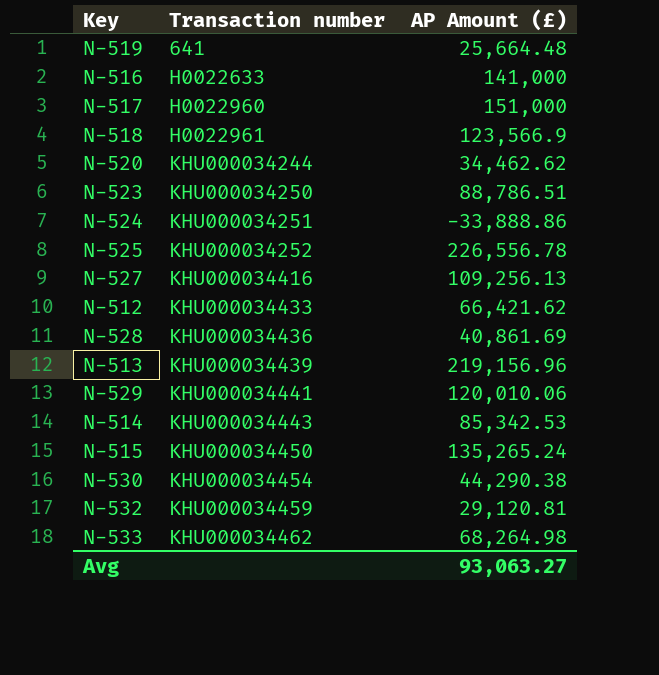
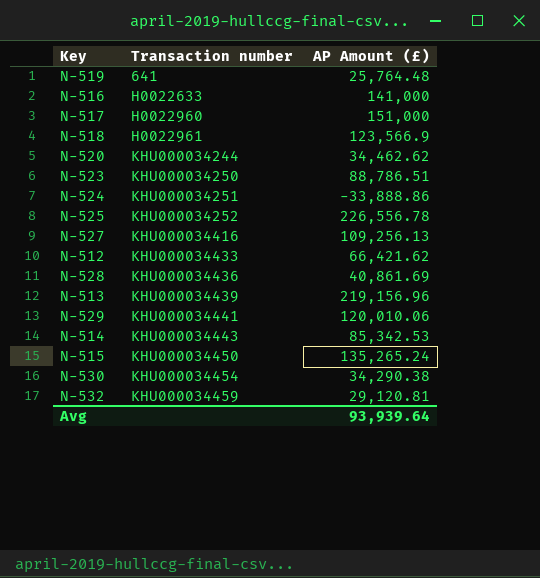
row N-533: KHU000034462 | 68,264.98 -> none
N-519 | AP Amount (£): 25,664.48 -> 25,764.48
N-530 | AP Amount (£): 44,290.38 -> 34,290.38
Avg | AP Amount (£): 93,063.27 -> 93,939.64

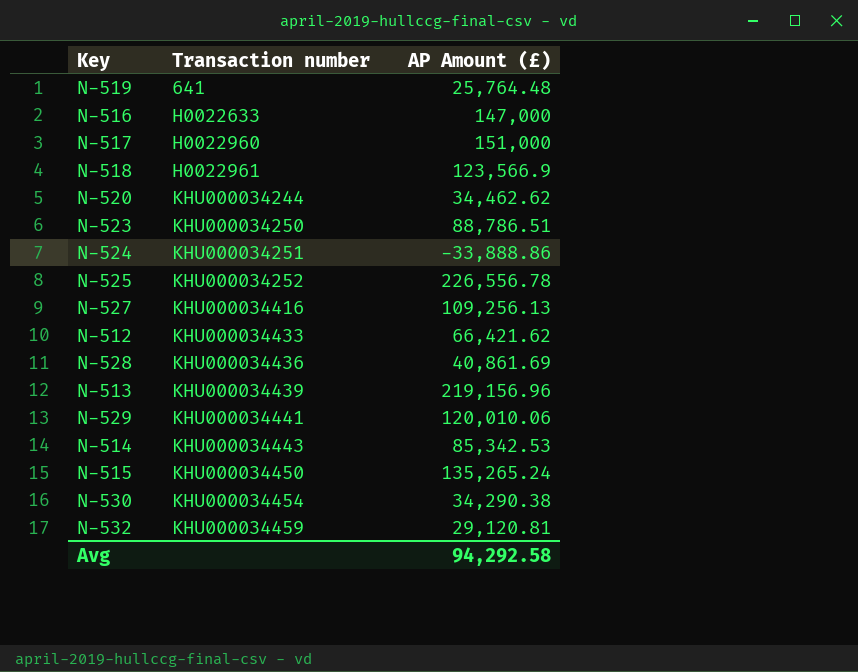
N-516 | AP Amount (£): 141,000 -> 147,000
Avg | AP Amount (£): 93,939.64 -> 94,292.58

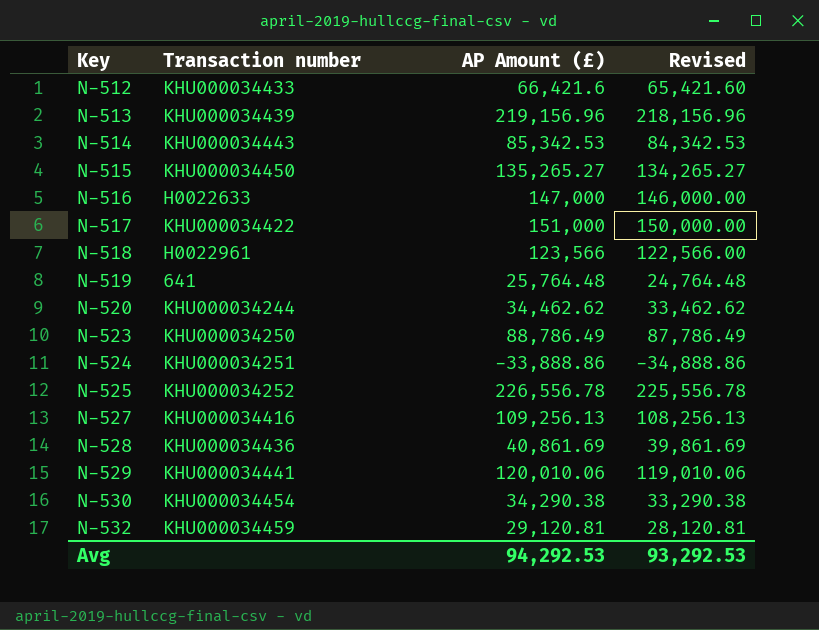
row order: Transaction number ascending -> Key ascending
column Revised | formula: none -> [AP Amount (£)] - 1000
N-512 | AP Amount (£): 66,421.62 -> 66,421.6
N-515 | AP Amount (£): 135,265.24 -> 135,265.27
N-517 | Transaction number: H0022960 -> KHU000034422
N-518 | AP Amount (£): 123,566.9 -> 123,566
N-523 | AP Amount (£): 88,786.51 -> 88,786.49
Avg | AP Amount (£): 94,292.58 -> 94,292.53

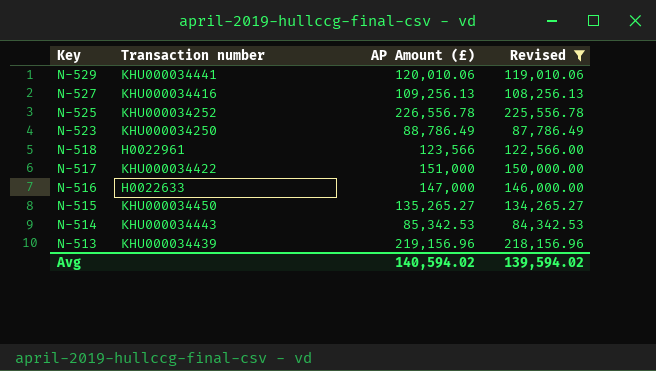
filter: none -> Revised >= 84,342.53
row order: Key ascending -> Key descending
Avg | AP Amount (£): 94,292.53 -> 140,594.02
Avg | Revised: 93,292.53 -> 139,594.02

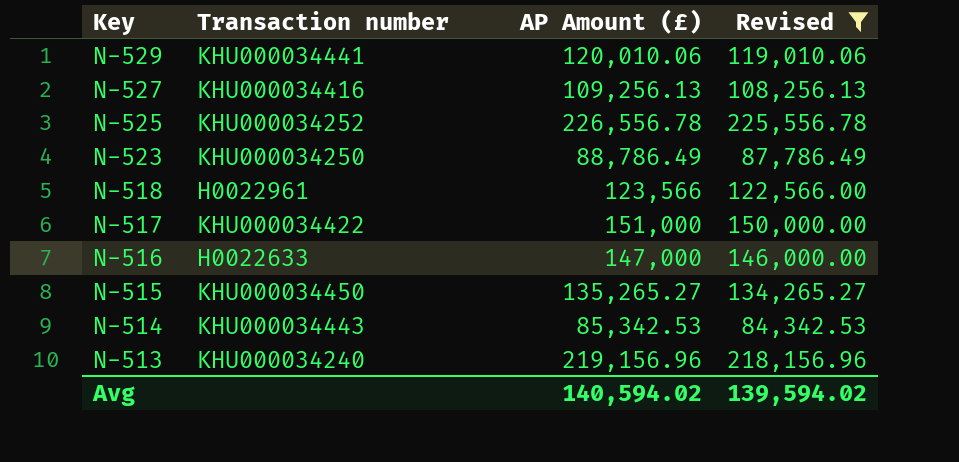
N-513 | Transaction number: KHU000034439 -> KHU000034240

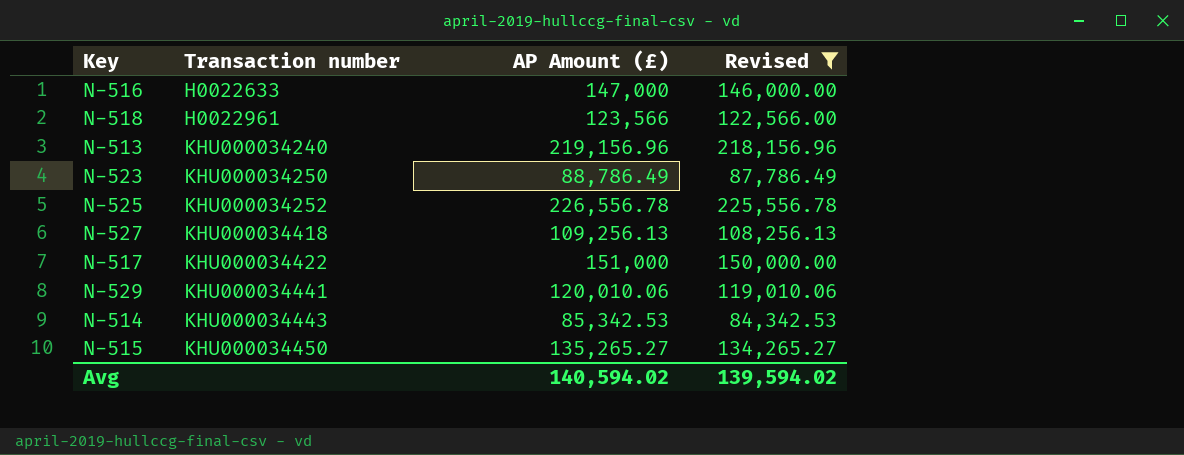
row order: Key descending -> Transaction number ascending
N-527 | Transaction number: KHU000034416 -> KHU000034418

